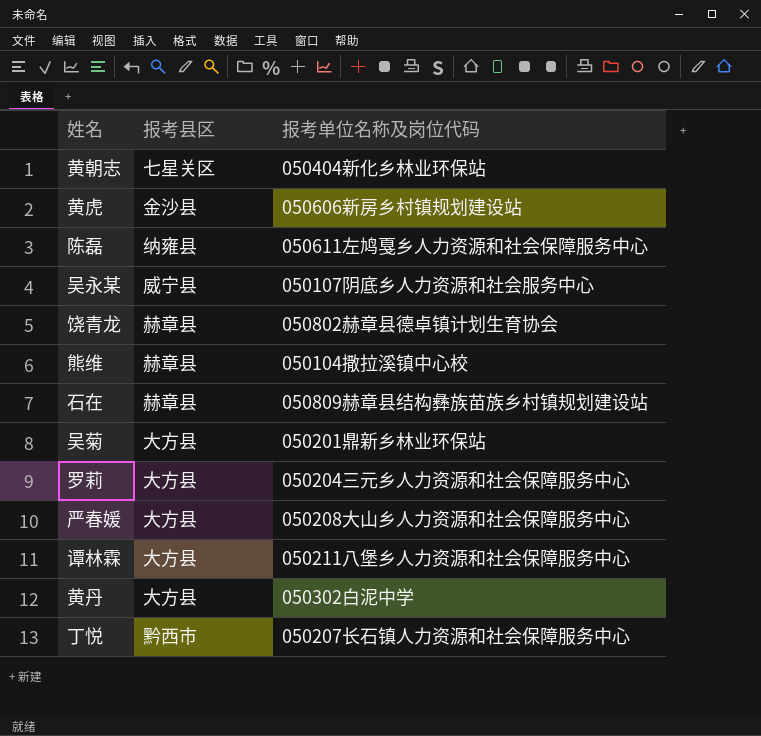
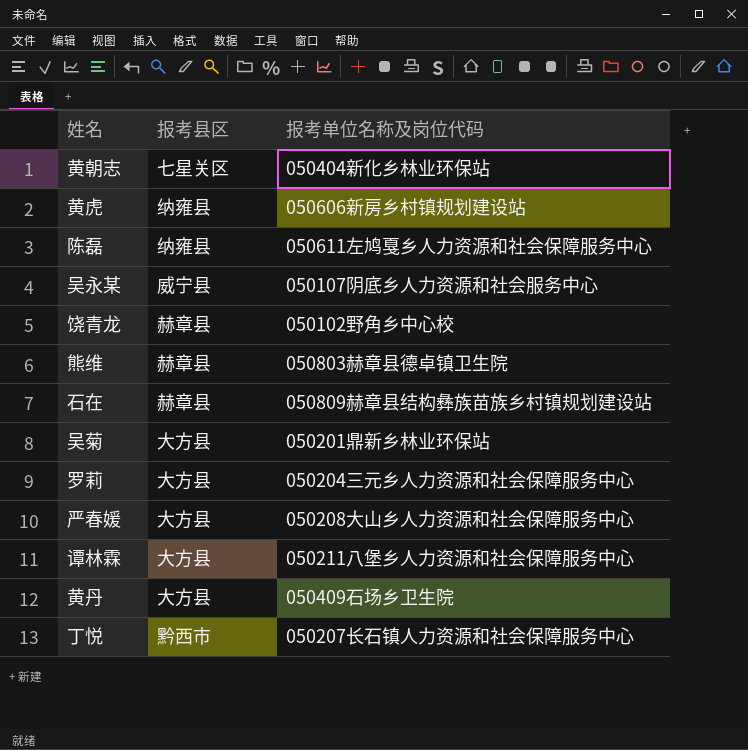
黄虎 | 报考县区: 金沙县 -> 纳雍县
饶青龙 | 报考单位名称及岗位代码: 050802赫章县德卓镇计划生育协会 -> 050102野角乡中心校
熊维 | 报考单位名称及岗位代码: 050104撒拉溪镇中心校 -> 050803赫章县德卓镇卫生院
黄丹 | 报考单位名称及岗位代码: 050302白泥中学 -> 050409石场乡卫生院

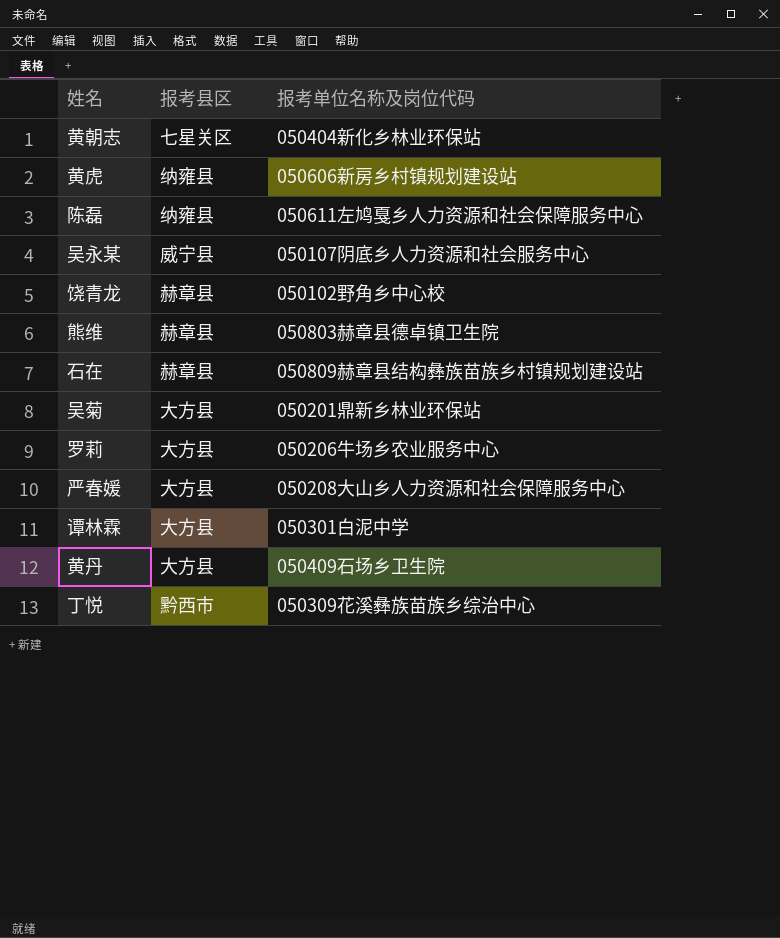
罗莉 | 报考单位名称及岗位代码: 050204三元乡人力资源和社会保障服务中心 -> 050206牛场乡农业服务中心
谭林霖 | 报考单位名称及岗位代码: 050211八堡乡人力资源和社会保障服务中心 -> 050301白泥中学
丁悦 | 报考单位名称及岗位代码: 050207长石镇人力资源和社会保障服务中心 -> 050309花溪彝族苗族乡综治中心

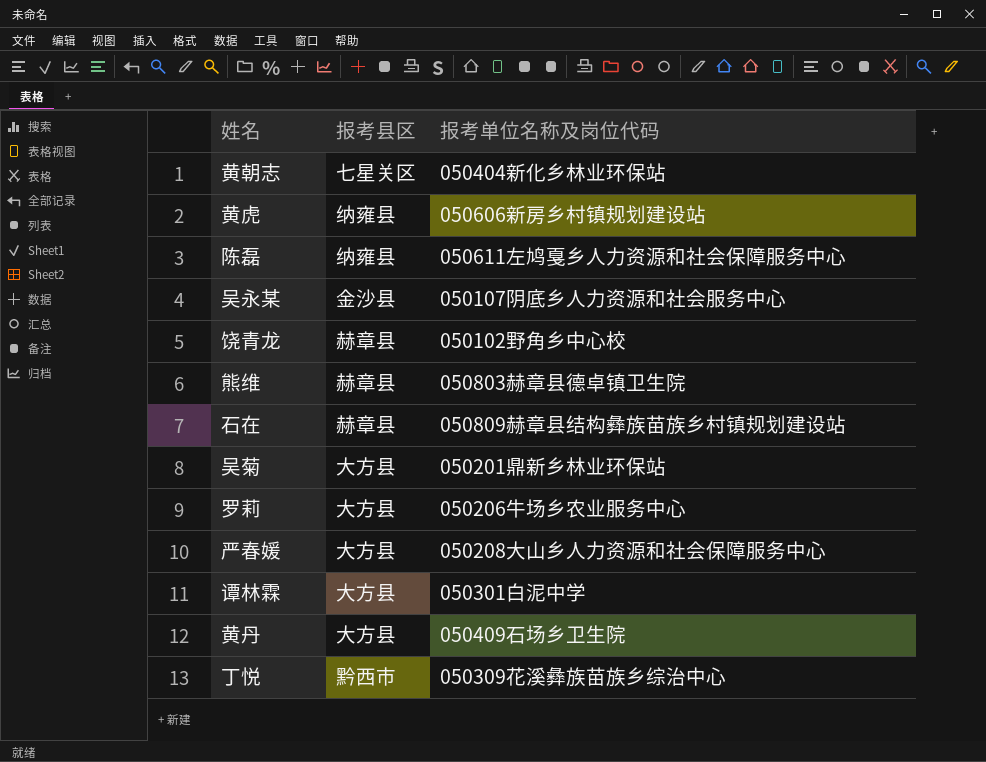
吴永某 | 报考县区: 威宁县 -> 金沙县

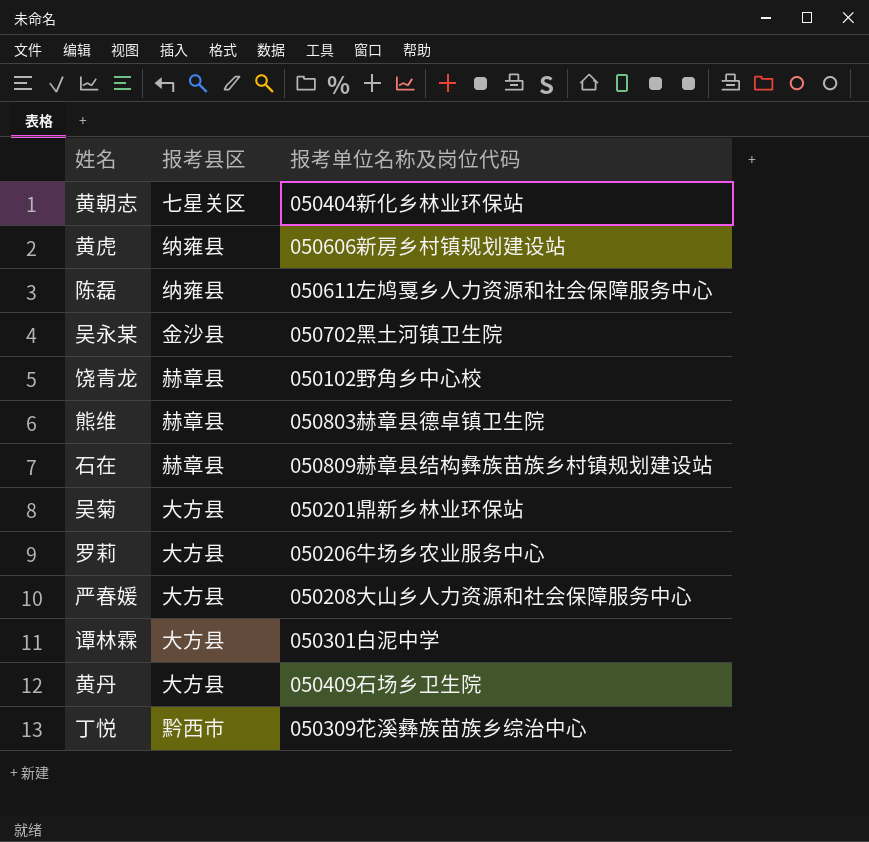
吴永某 | 报考单位名称及岗位代码: 050107阴底乡人力资源和社会服务中心 -> 050702黑土河镇卫生院

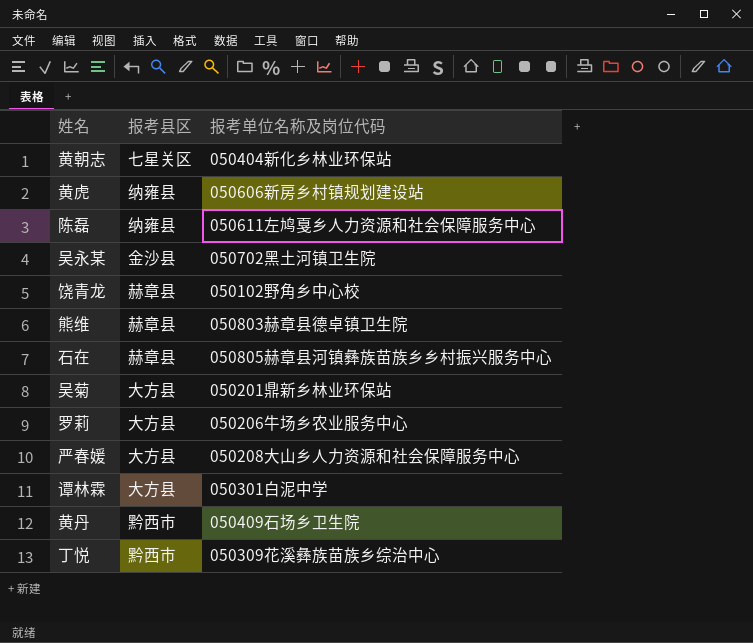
石在 | 报考单位名称及岗位代码: 050809赫章县结构彝族苗族乡村镇规划建设站 -> 050805赫章县河镇彝族苗族乡乡村振兴服务中心
黄丹 | 报考县区: 大方县 -> 黔西市

